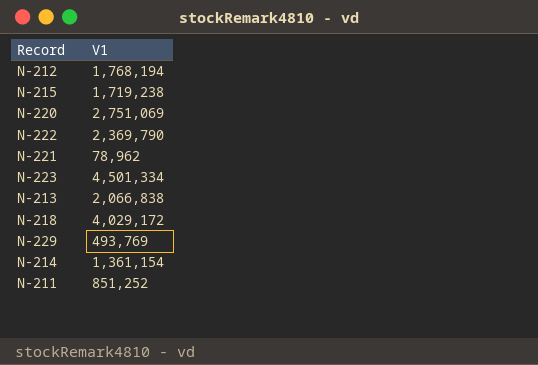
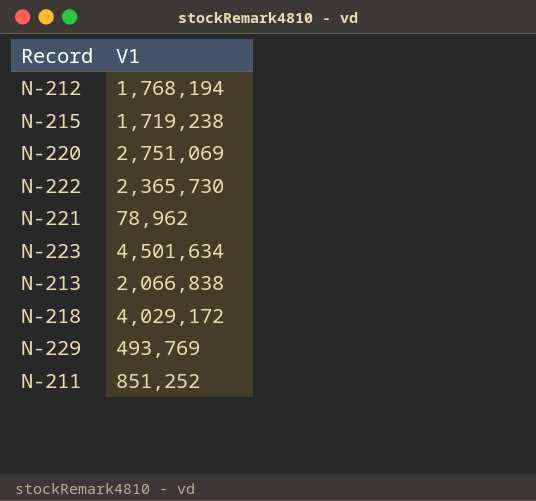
row N-214: 1,361,154 -> none
N-222 | V1: 2,369,790 -> 2,365,730
N-223 | V1: 4,501,334 -> 4,501,634

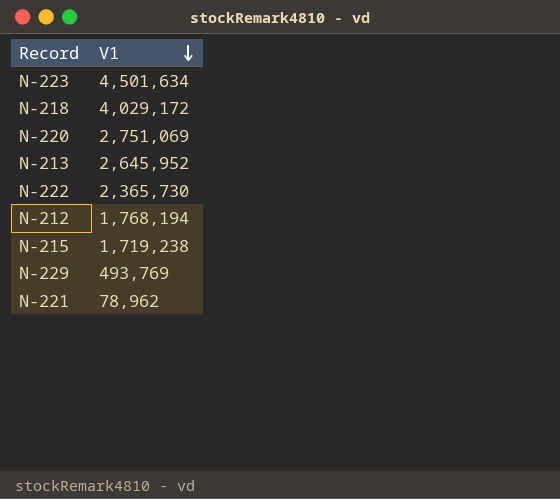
row order: none -> V1 descending
row N-211: 851,252 -> none
N-213 | V1: 2,066,838 -> 2,645,952

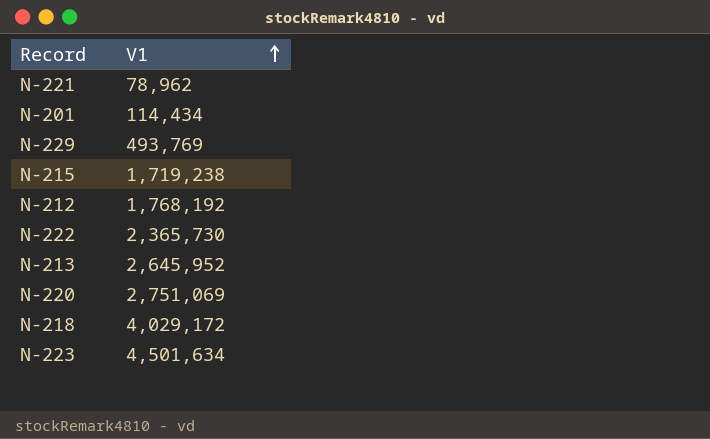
row order: V1 descending -> V1 ascending
row N-201: none -> 114,434
N-212 | V1: 1,768,194 -> 1,768,192

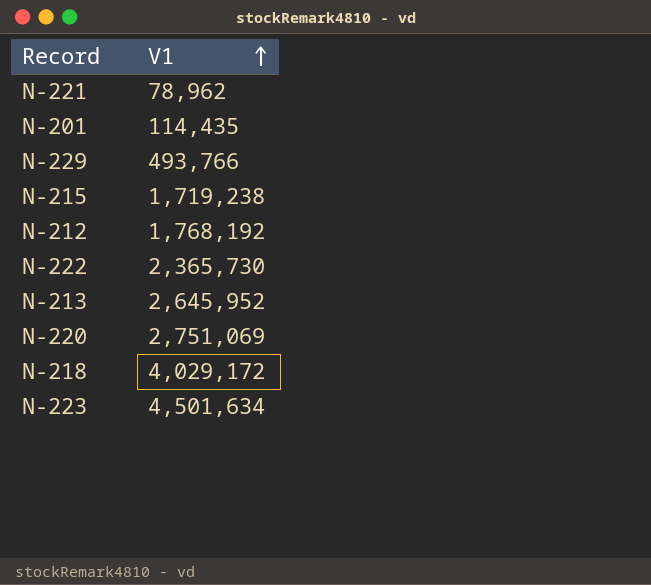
N-201 | V1: 114,434 -> 114,435
N-229 | V1: 493,769 -> 493,766

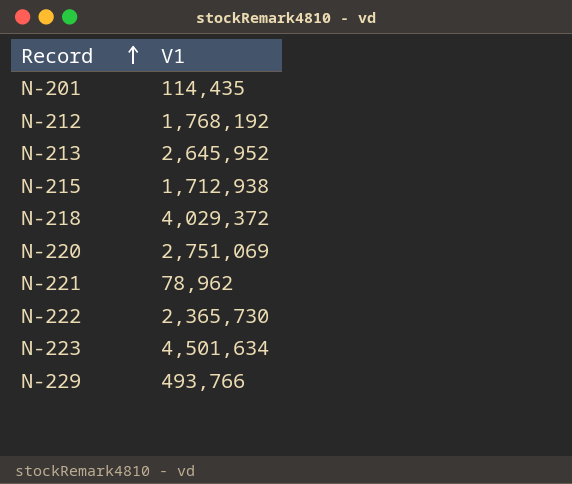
row order: V1 ascending -> Record ascending
N-215 | V1: 1,719,238 -> 1,712,938
N-218 | V1: 4,029,172 -> 4,029,372

